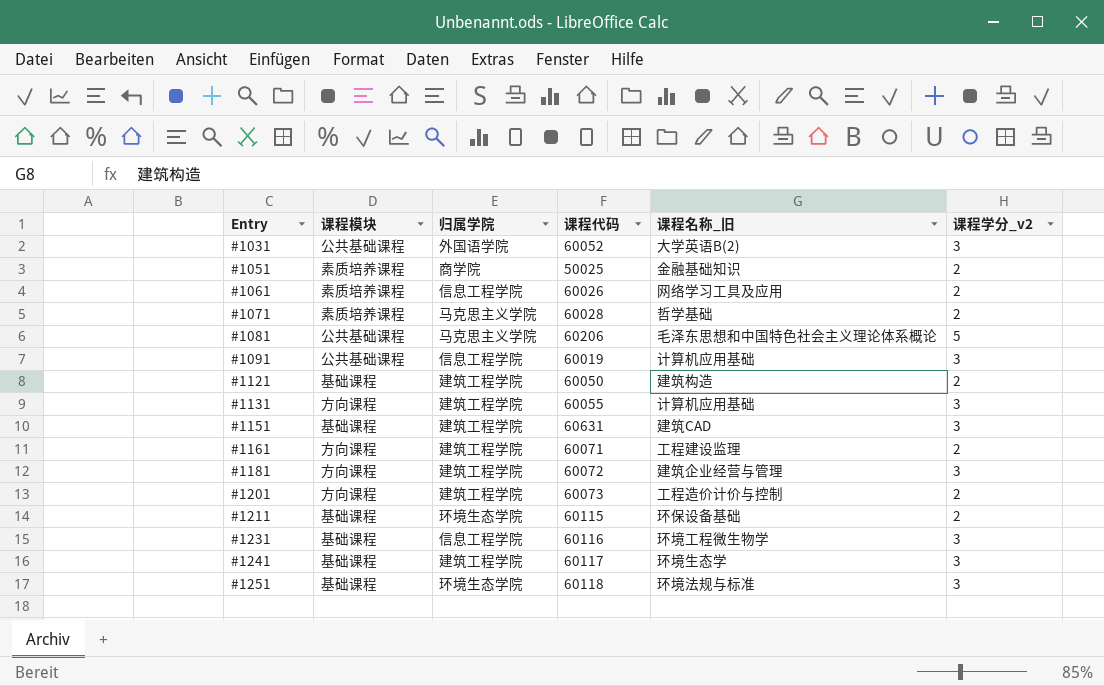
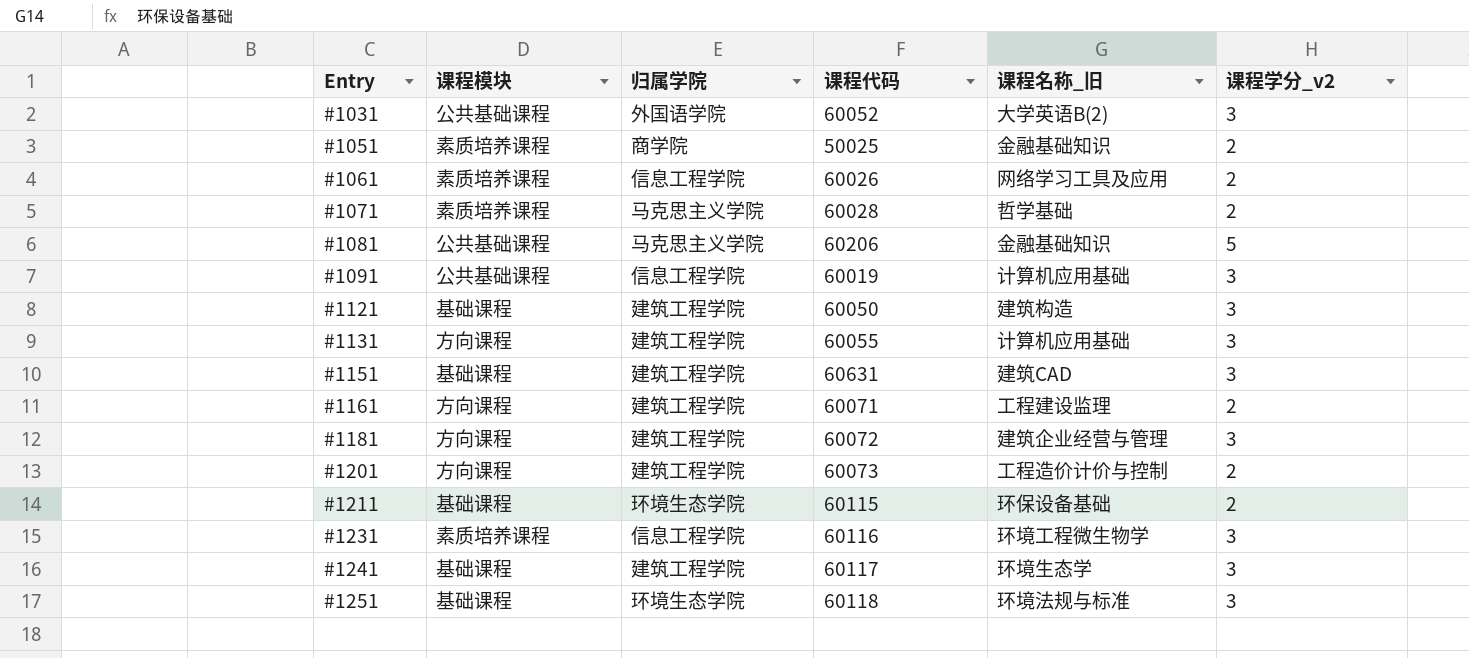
#1081 | 课程名称_旧: 毛泽东思想和中国特色社会主义理论体系概论 -> 金融基础知识
#1121 | 课程学分_v2: 2 -> 3
#1231 | 课程模块: 基础课程 -> 素质培养课程

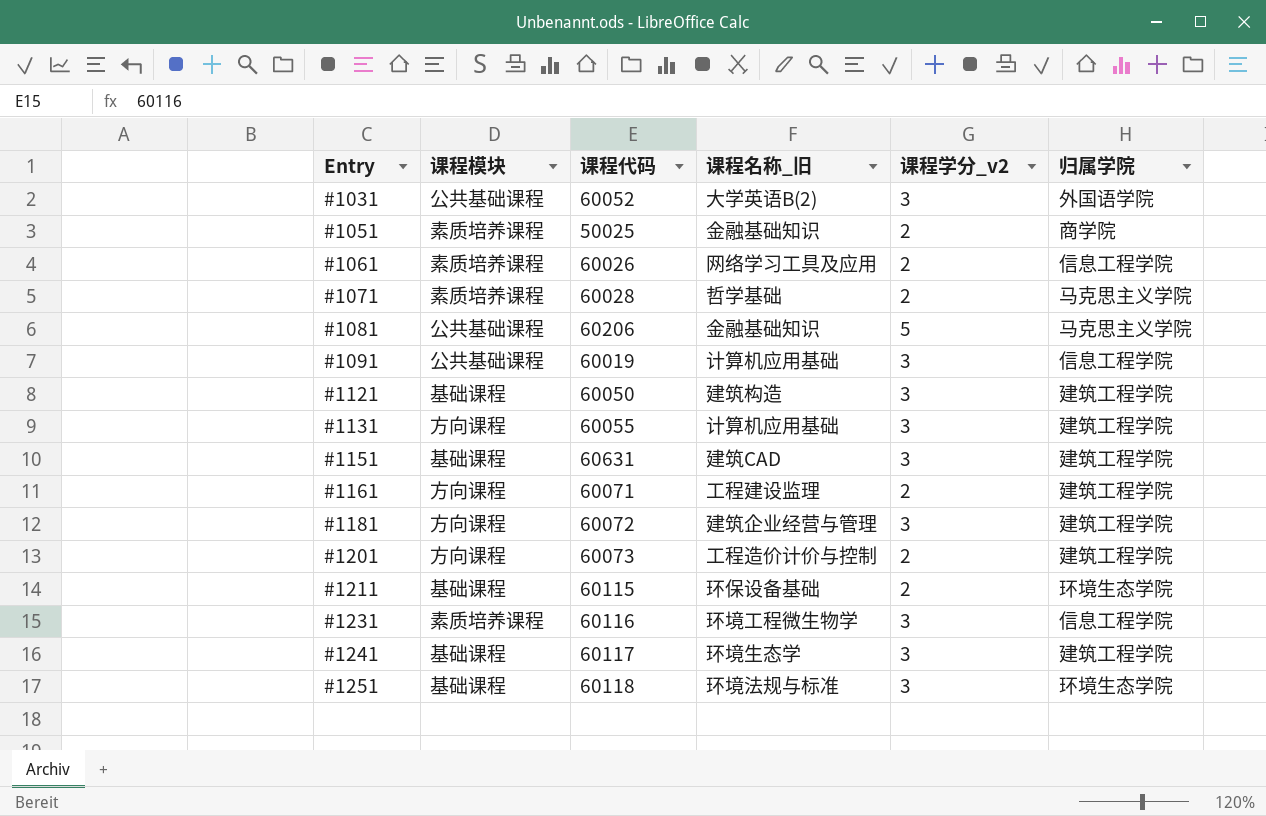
column 归属学院 | position: 3 -> 6

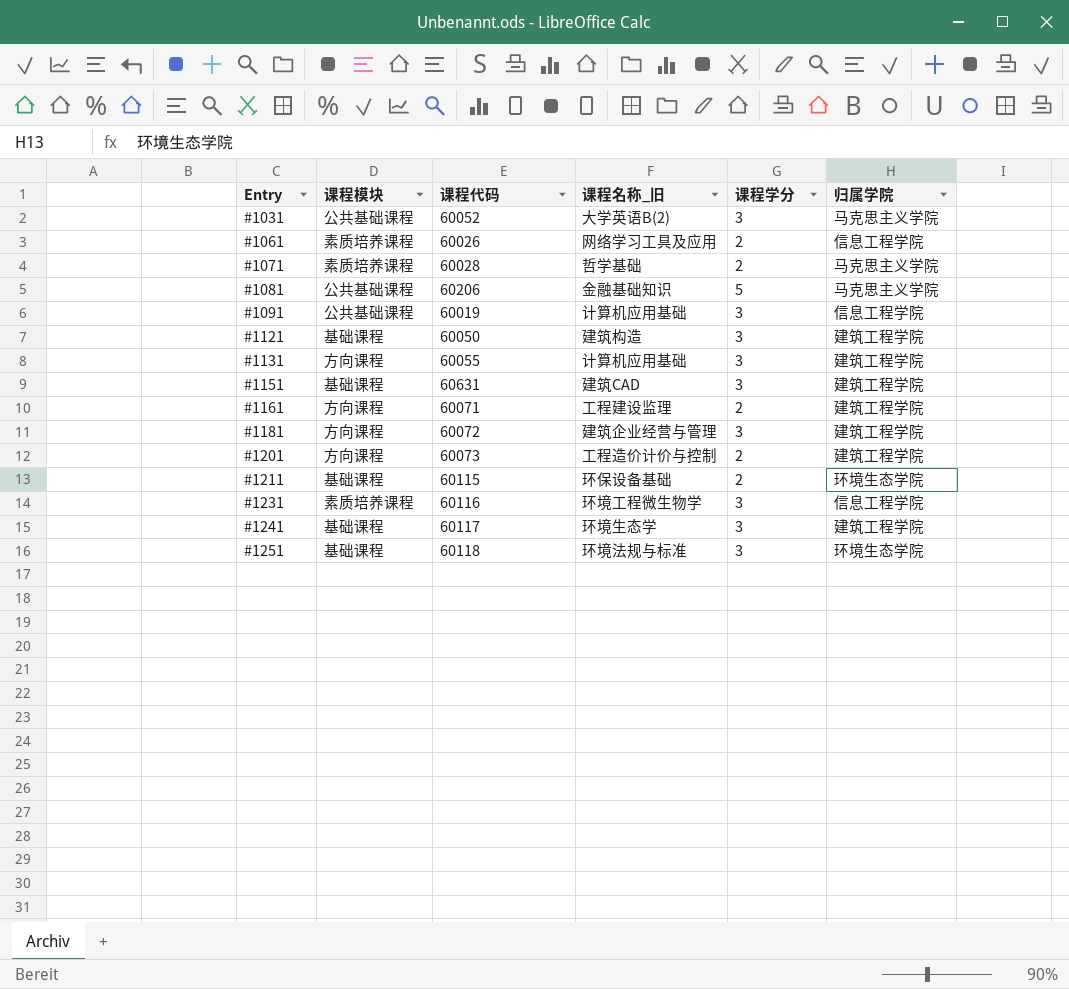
column name: 课程学分_v2 -> 课程学分
row #1051: 素质培养课程 | 50025 | 金融基础知识 | 2 | 商学院 -> none
#1031 | 归属学院: 外国语学院 -> 马克思主义学院

